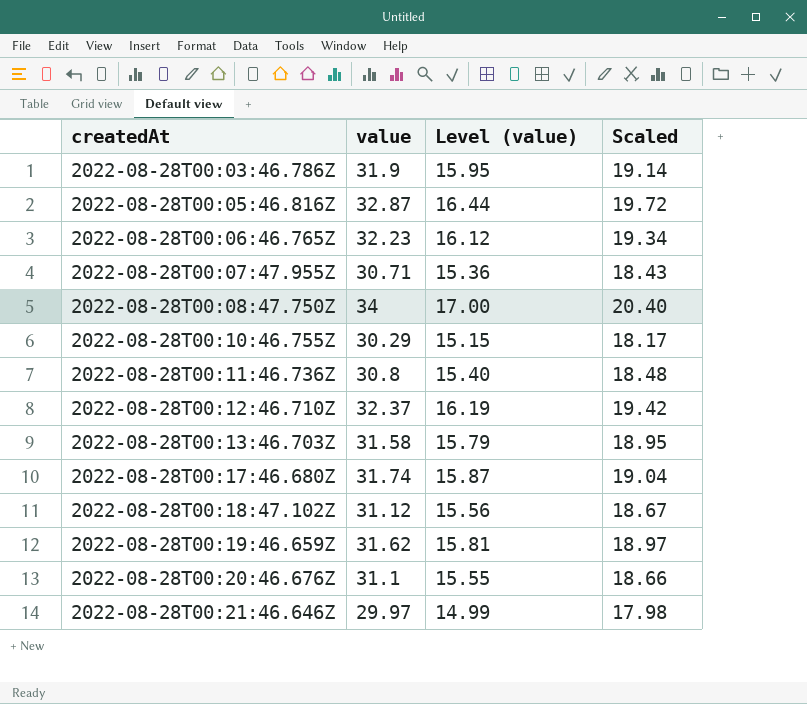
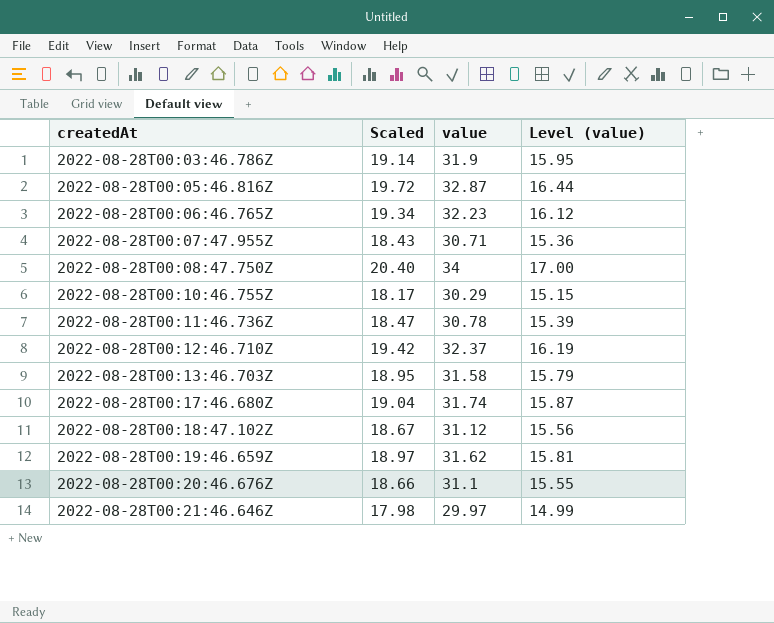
column Scaled | position: 4 -> 2
2022-08-28T00:11:46.736Z | Scaled: 18.48 -> 18.47
2022-08-28T00:11:46.736Z | value: 30.8 -> 30.78
2022-08-28T00:11:46.736Z | Level (value): 15.40 -> 15.39

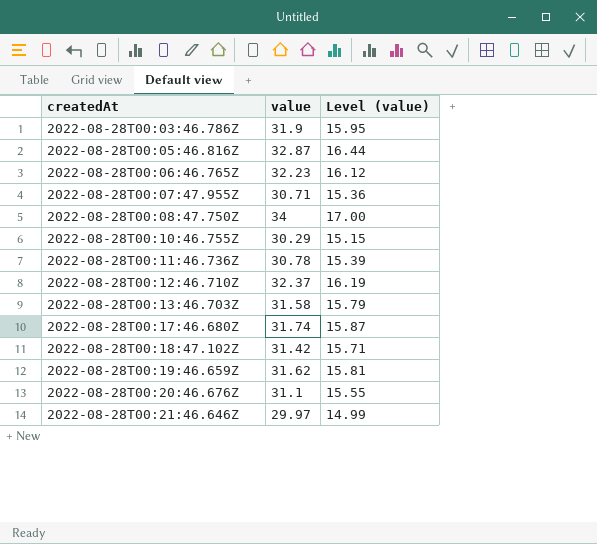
column Scaled | formula: [value] * 0.6 -> none
2022-08-28T00:18:47.102Z | value: 31.12 -> 31.42
2022-08-28T00:18:47.102Z | Level (value): 15.56 -> 15.71

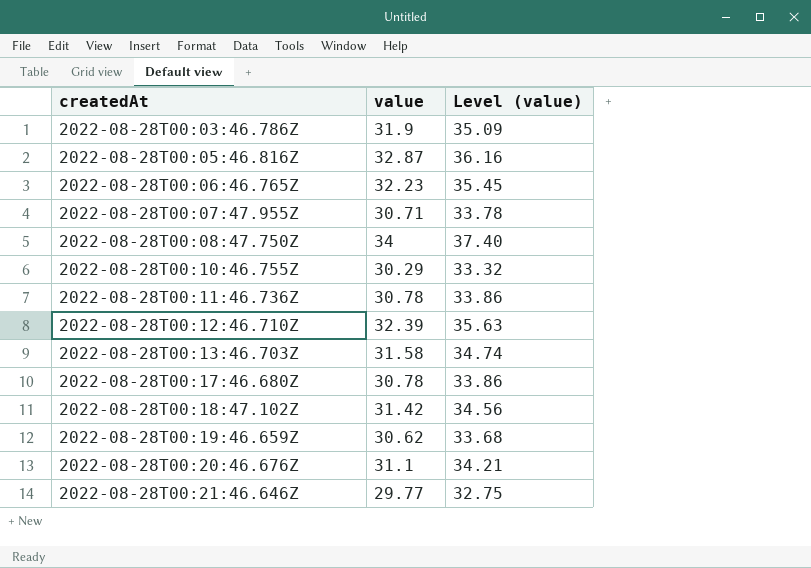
column Level (value) | formula: [value] * 0.5 -> [value] * 1.1
2022-08-28T00:12:46.710Z | value: 32.37 -> 32.39
2022-08-28T00:17:46.680Z | value: 31.74 -> 30.78
2022-08-28T00:19:46.659Z | value: 31.62 -> 30.62
2022-08-28T00:21:46.646Z | value: 29.97 -> 29.77

